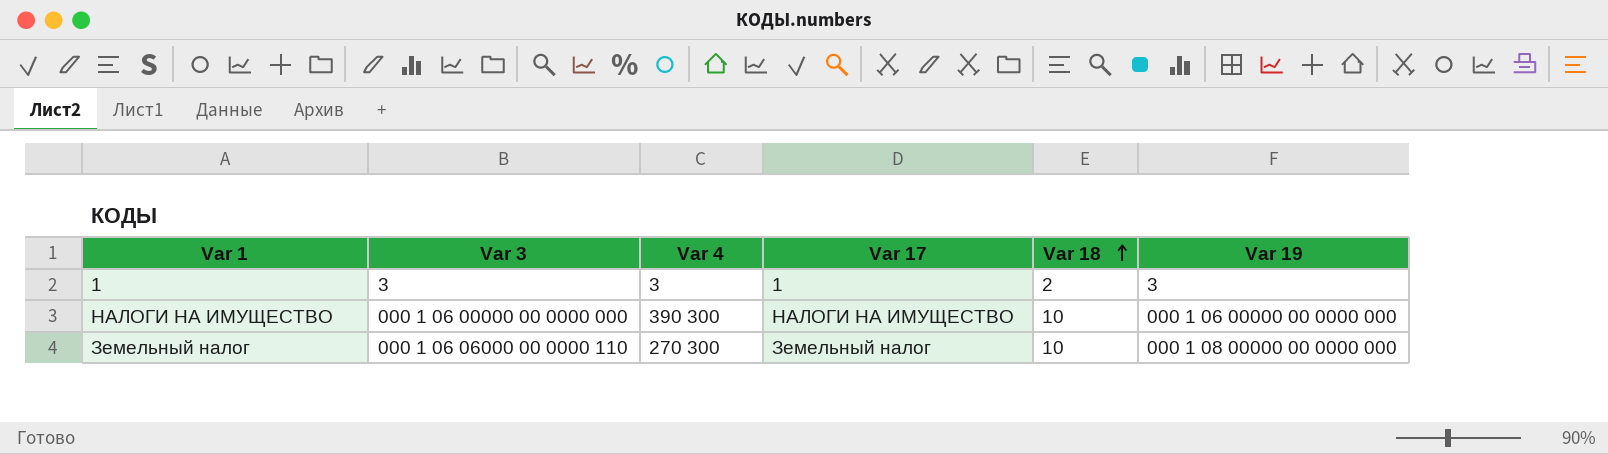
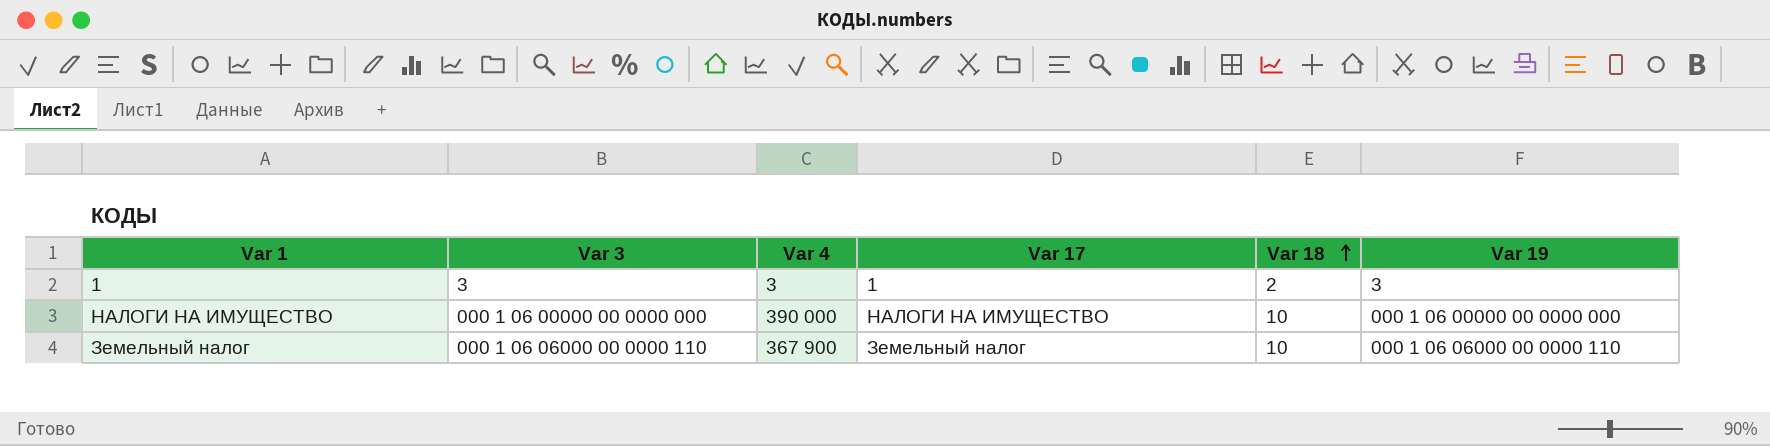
НАЛОГИ НА ИМУЩЕСТВО | Var 4: 390 300 -> 390 000
Земельный налог | Var 4: 270 300 -> 367 900
Земельный налог | Var 19: 000 1 08 00000 00 0000 000 -> 000 1 06 06000 00 0000 110

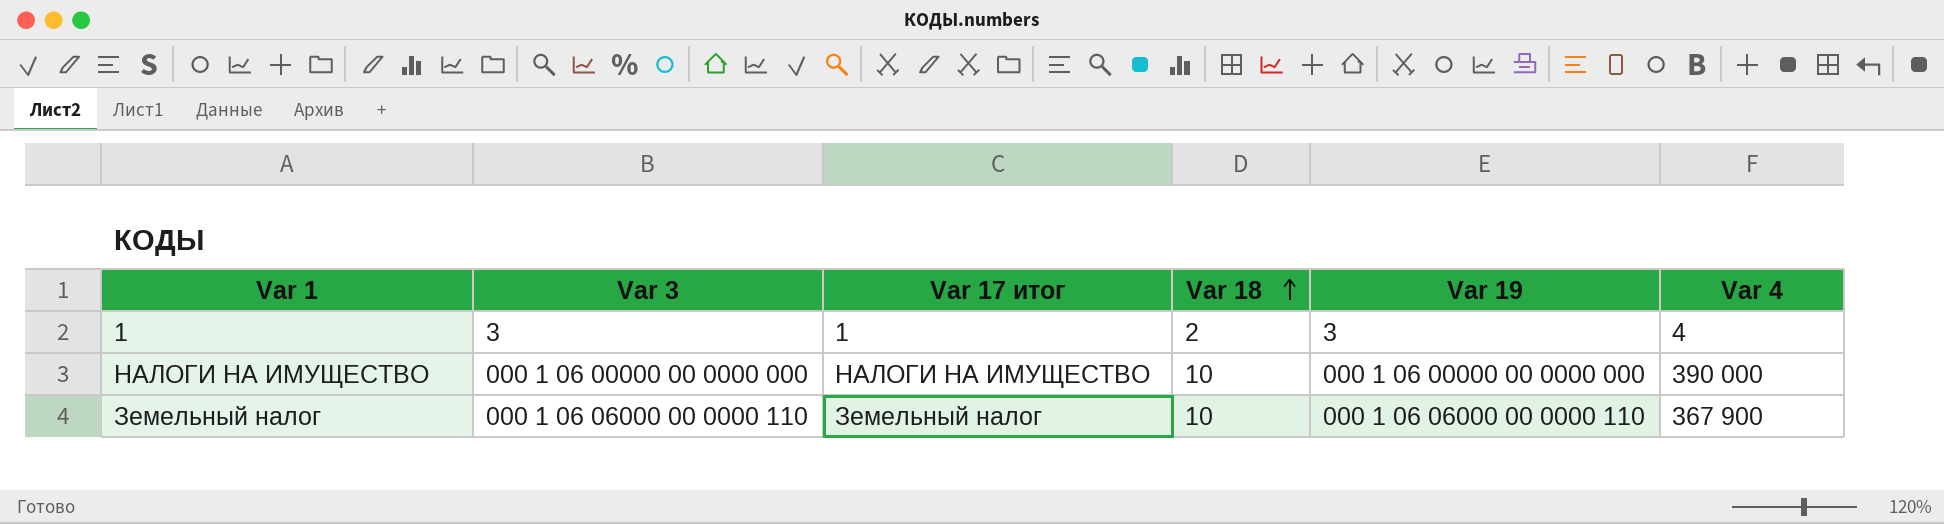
column name: Var 17 -> Var 17 итог
column Var 4 | position: 3 -> 6
1 | Var 4: 3 -> 4

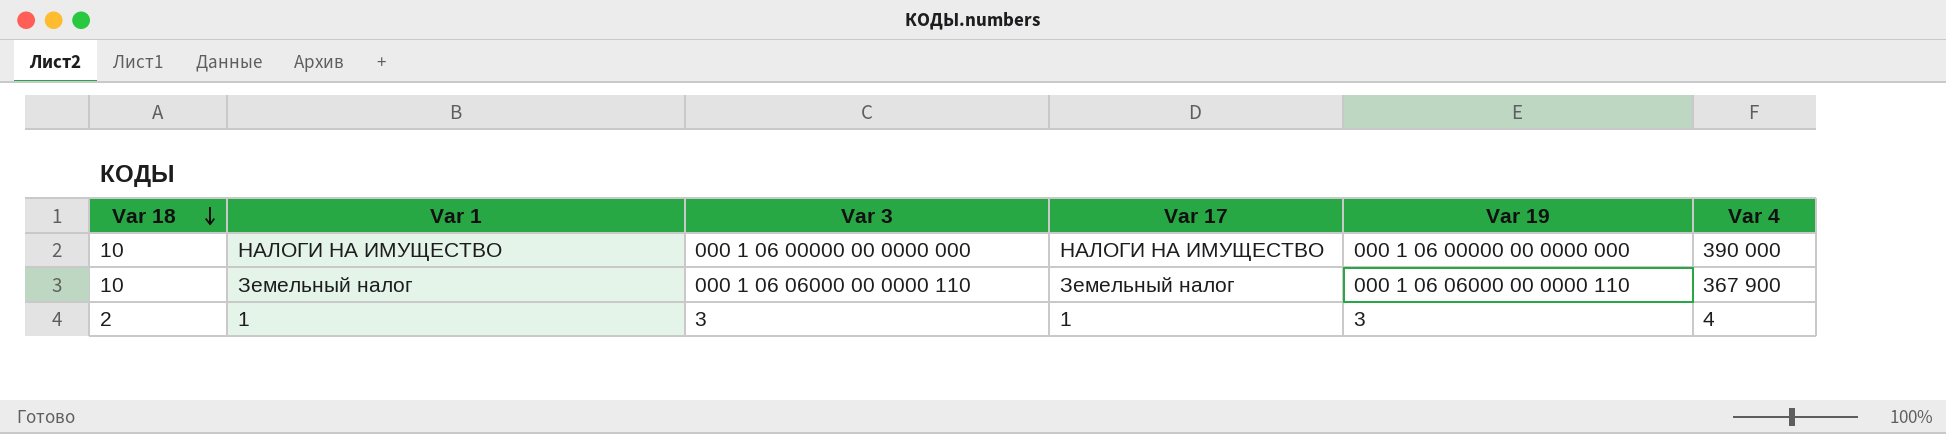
row order: Var 18 ascending -> Var 18 descending
column Var 18 | position: 4 -> 1
column name: Var 17 итог -> Var 17

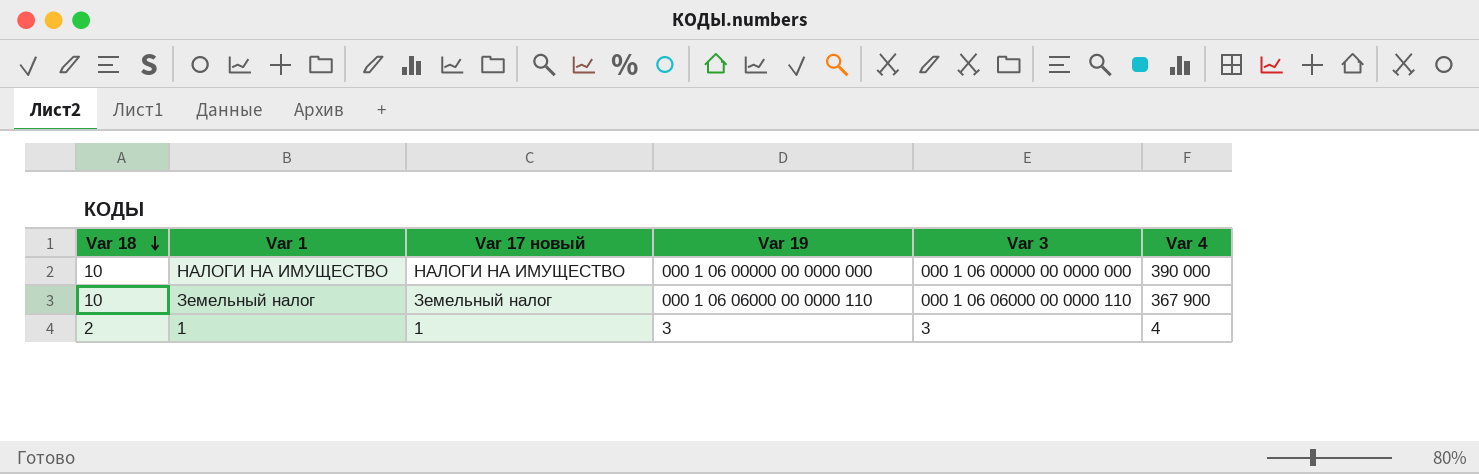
column name: Var 17 -> Var 17 новый
column Var 3 | position: 3 -> 5

